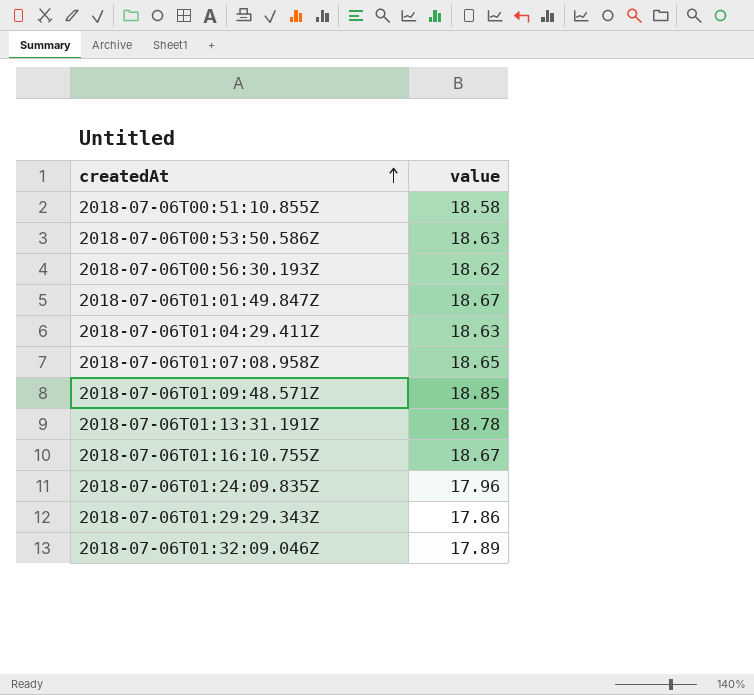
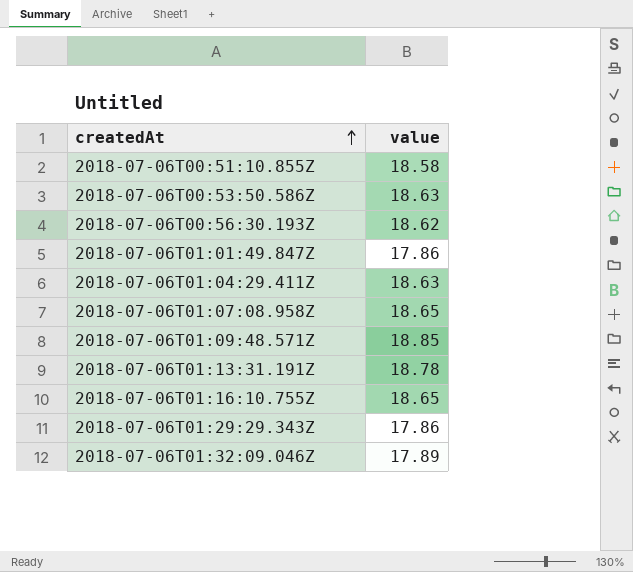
row 2018-07-06T01:24:09.835Z: 17.96 -> none
2018-07-06T01:01:49.847Z | value: 18.67 -> 17.86
2018-07-06T01:16:10.755Z | value: 18.67 -> 18.65

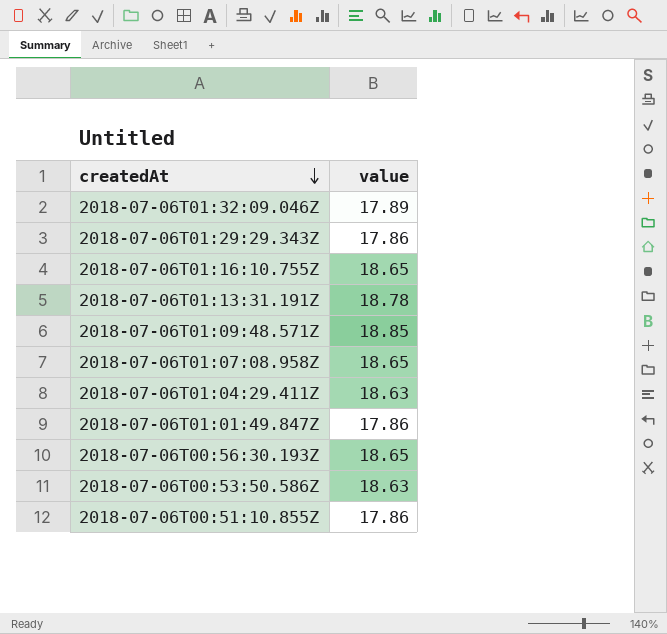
row order: createdAt ascending -> createdAt descending
2018-07-06T00:56:30.193Z | value: 18.62 -> 18.65
2018-07-06T00:51:10.855Z | value: 18.58 -> 17.86

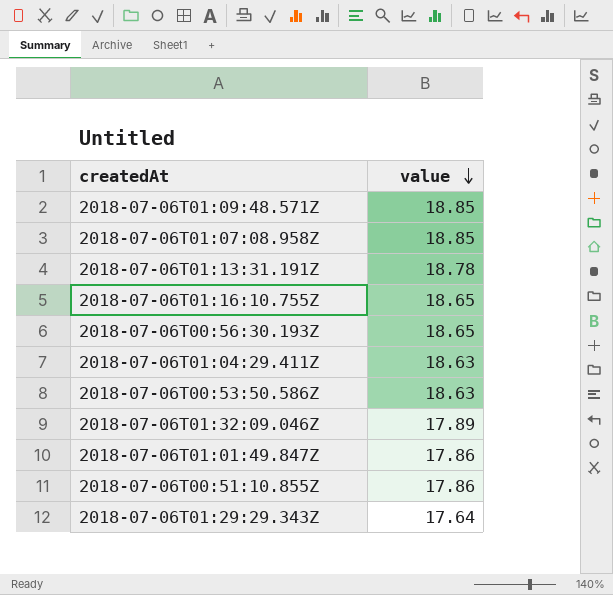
row order: createdAt descending -> value descending
2018-07-06T01:07:08.958Z | value: 18.65 -> 18.85
2018-07-06T01:29:29.343Z | value: 17.86 -> 17.64

